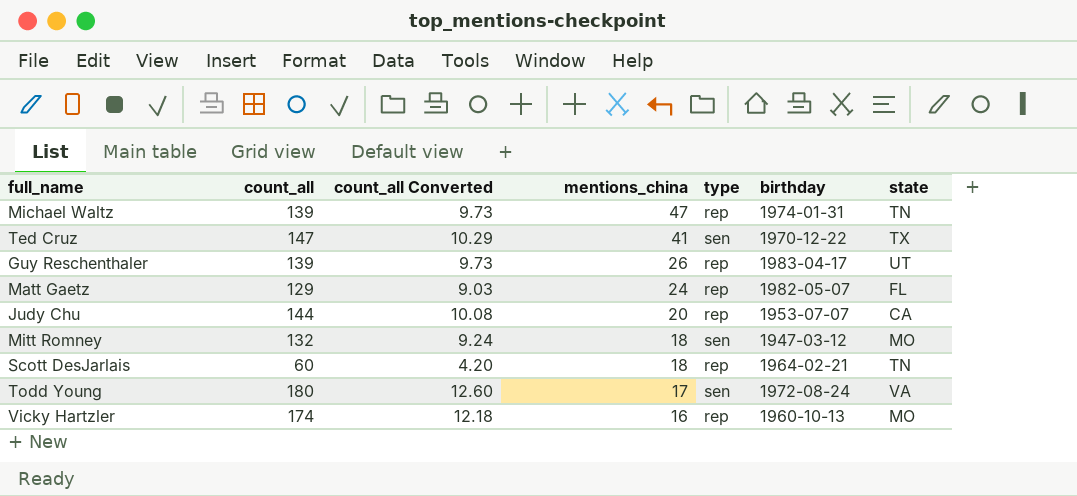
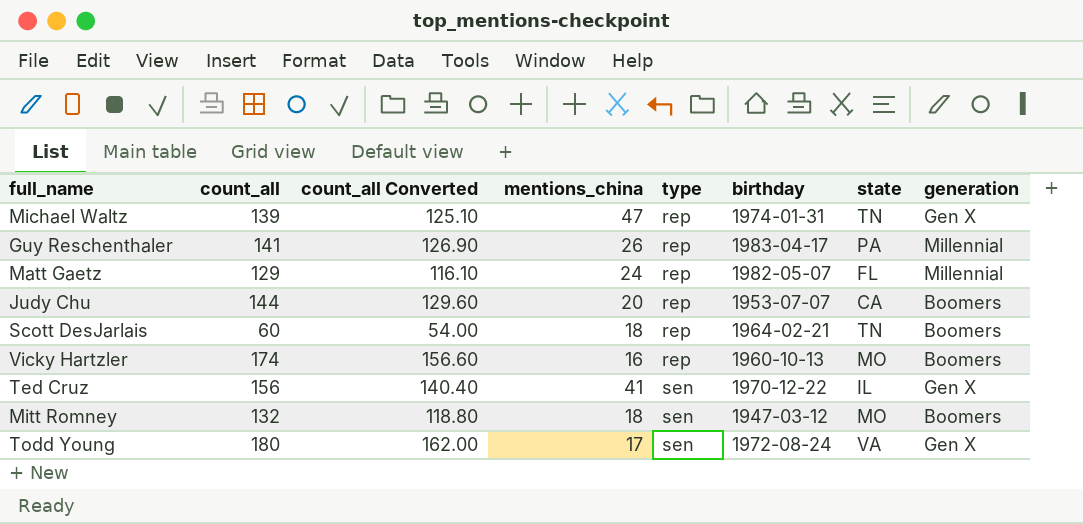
row order: mentions_china descending -> type ascending
column count_all Converted | formula: [count_all] * 0.07 -> [count_all] * 0.9
column generation | position: none -> 8
Guy Reschenthaler | count_all: 139 -> 141
Guy Reschenthaler | state: UT -> PA
Ted Cruz | count_all: 147 -> 156
Ted Cruz | state: TX -> IL

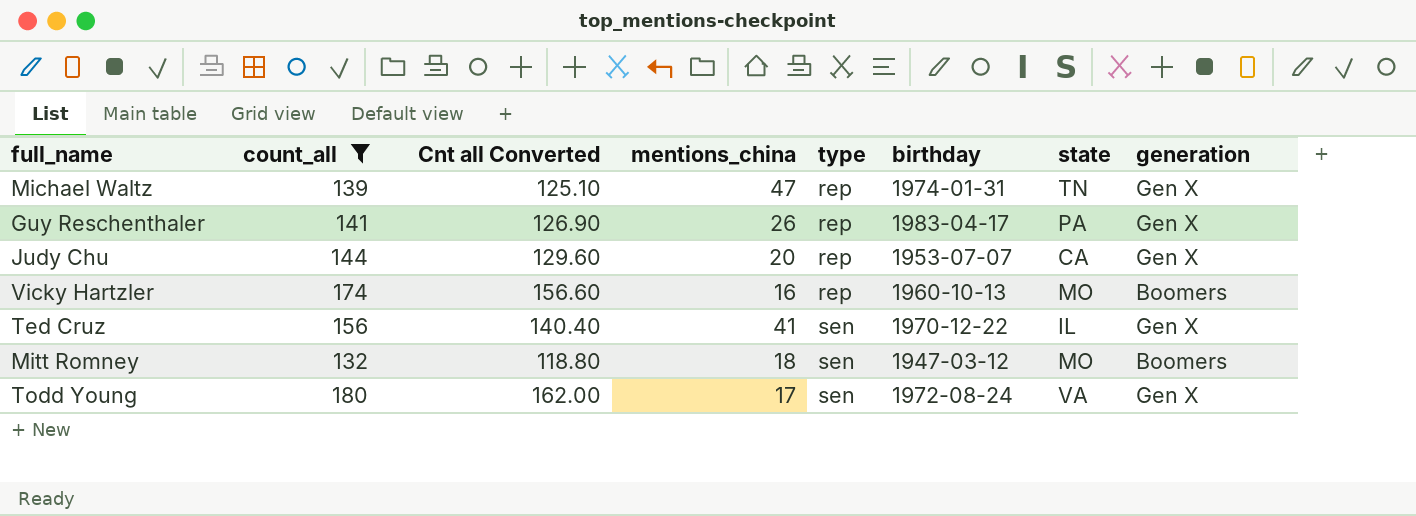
filter: none -> count_all >= 132
column name: count_all Converted -> Cnt all Converted
Guy Reschenthaler | generation: Millennial -> Gen X
Judy Chu | generation: Boomers -> Gen X

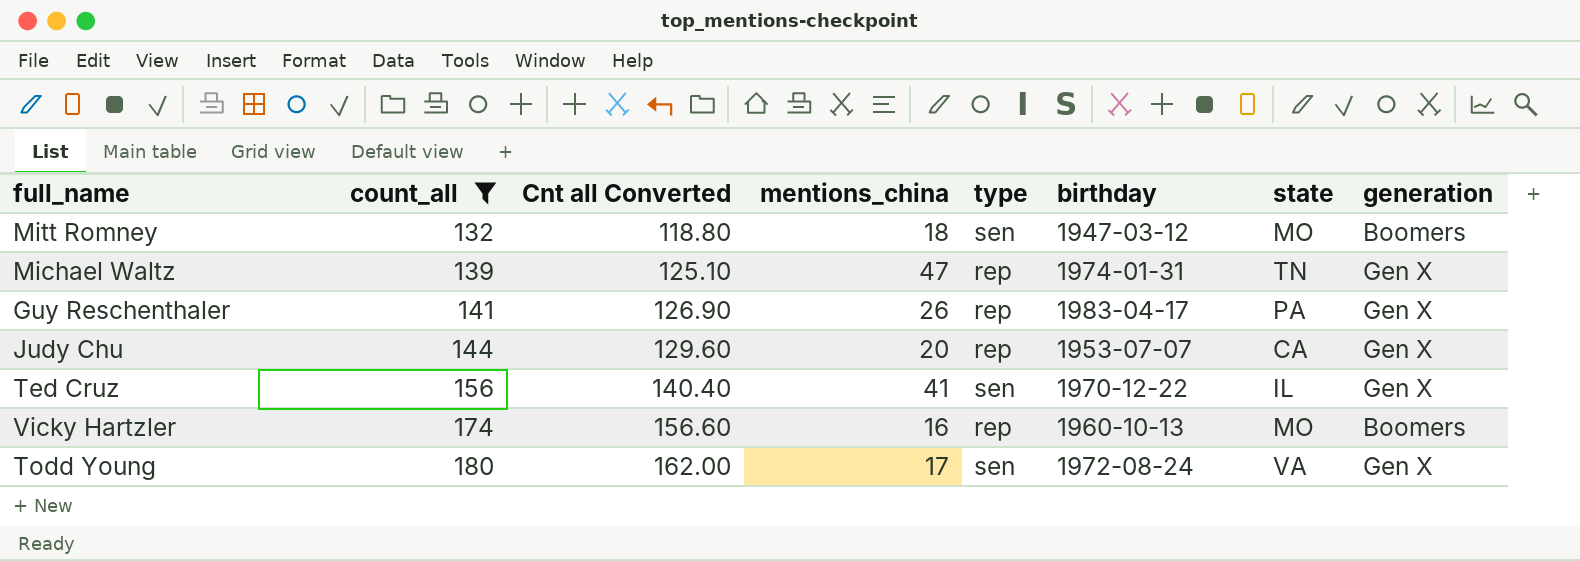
row order: type ascending -> count_all ascending

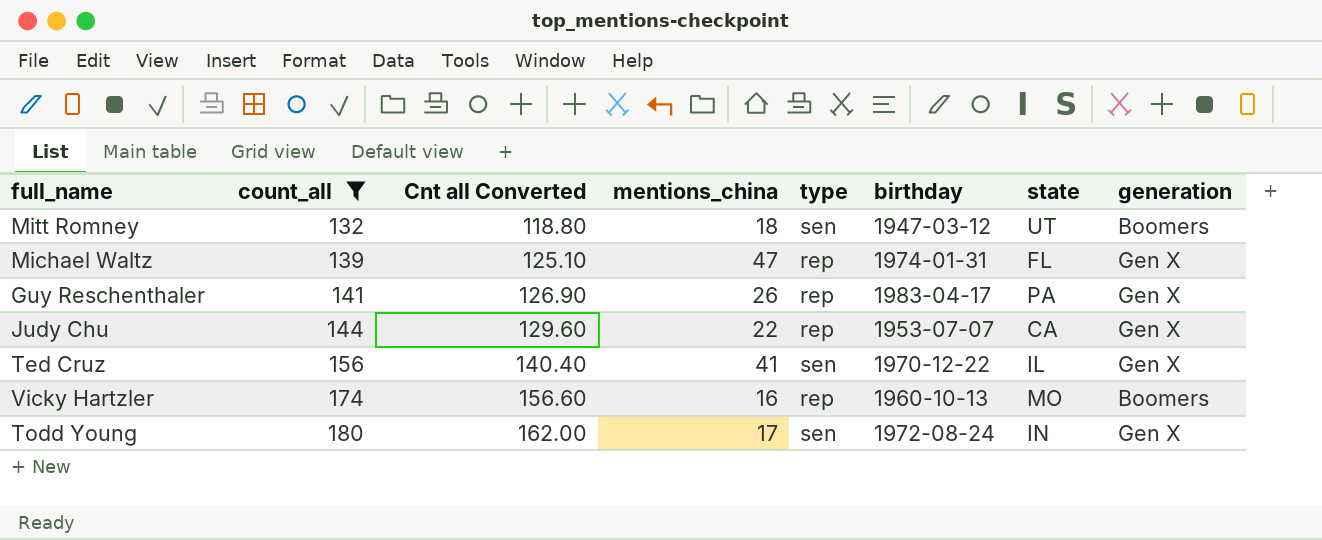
Mitt Romney | state: MO -> UT
Michael Waltz | state: TN -> FL
Judy Chu | mentions_china: 20 -> 22
Todd Young | state: VA -> IN

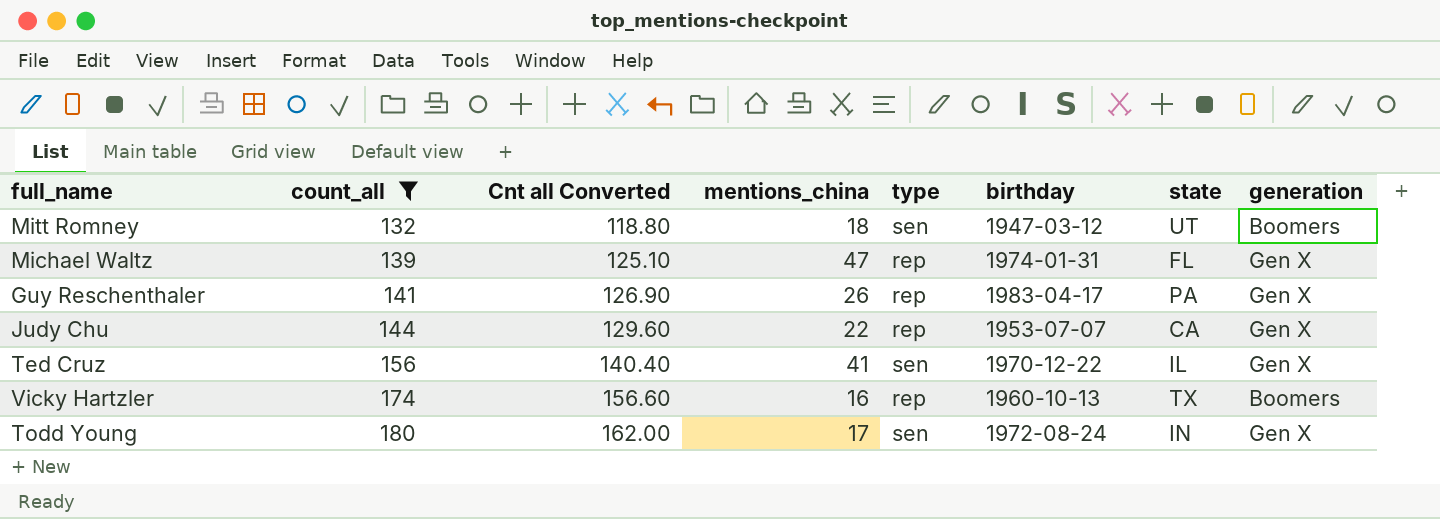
Vicky Hartzler | state: MO -> TX

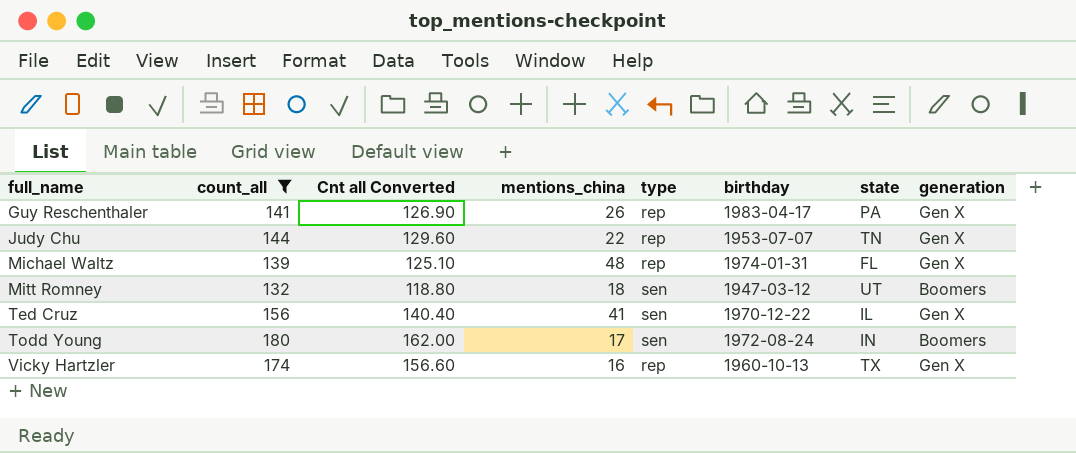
row order: count_all ascending -> full_name ascending
Judy Chu | state: CA -> TN
Michael Waltz | mentions_china: 47 -> 48
Todd Young | generation: Gen X -> Boomers
Vicky Hartzler | generation: Boomers -> Gen X

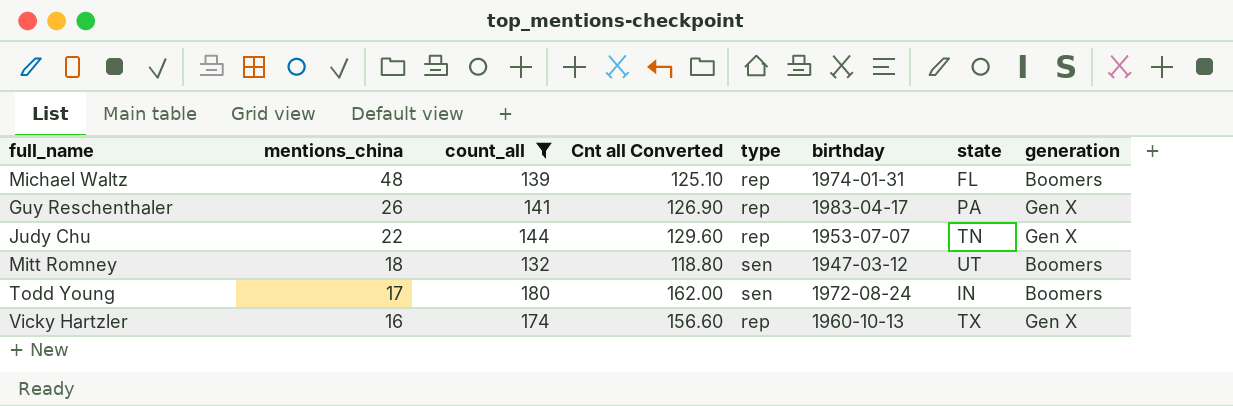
row order: full_name ascending -> mentions_china descending
column mentions_china | position: 4 -> 2
row Ted Cruz: 156 | 140.40 | 41 | sen | 1970-12-22 | IL | Gen X -> none
Michael Waltz | generation: Gen X -> Boomers

